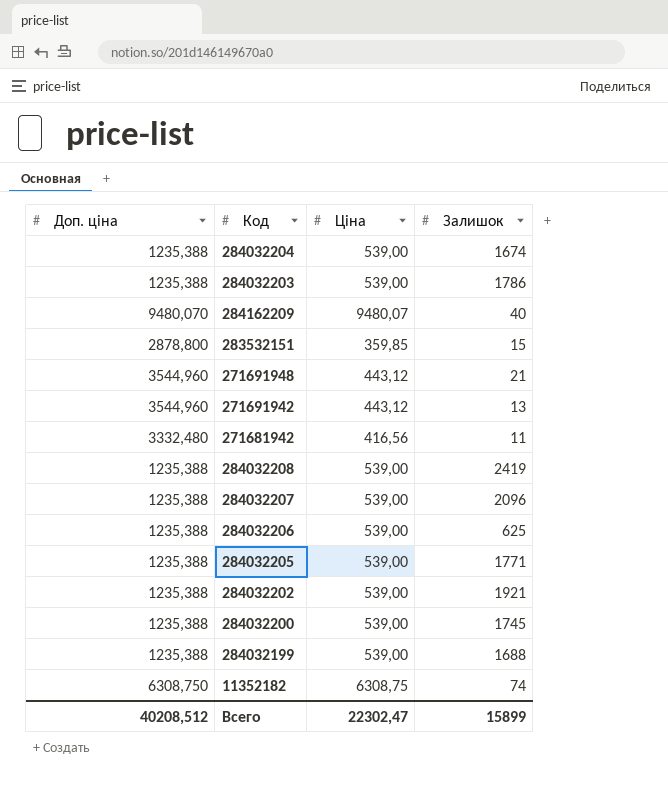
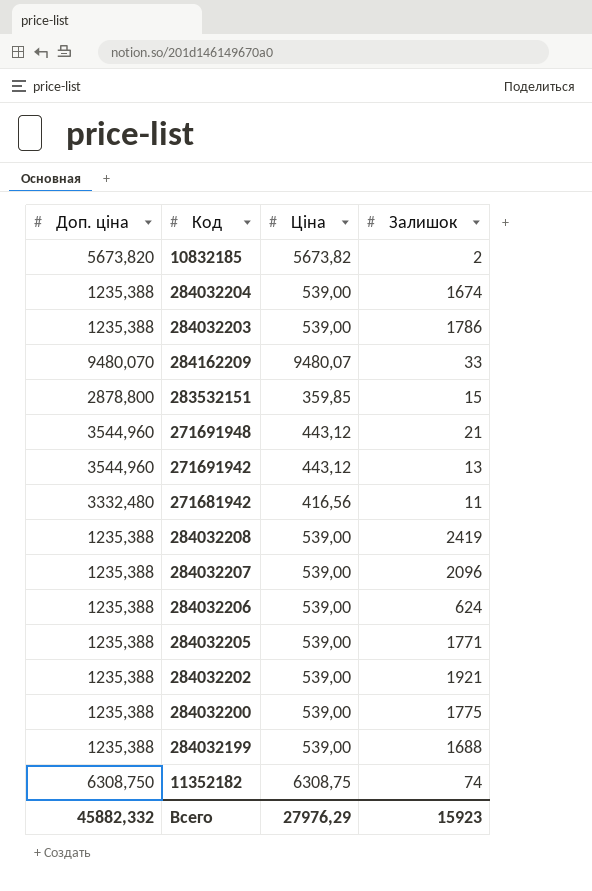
row 10832185: none -> 5673,820 | 5673,82 | 2
284162209 | Залишок: 40 -> 33
284032206 | Залишок: 625 -> 624
284032200 | Залишок: 1745 -> 1775
Всего | Доп. ціна: 40208,512 -> 45882,332
Всего | Ціна: 22302,47 -> 27976,29
Всего | Залишок: 15899 -> 15923

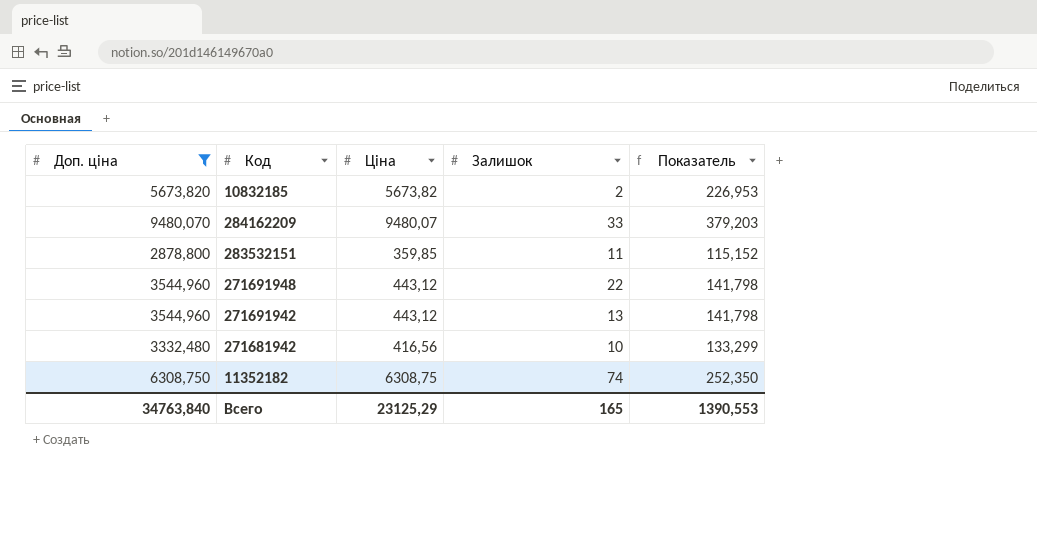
filter: none -> Доп. ціна != 1235,388
column Показатель | formula: none -> [Доп. ціна] * 0,04
283532151 | Залишок: 15 -> 11
271691948 | Залишок: 21 -> 22
271681942 | Залишок: 11 -> 10
Всего | Доп. ціна: 45882,332 -> 34763,840
Всего | Ціна: 27976,29 -> 23125,29
Всего | Залишок: 15923 -> 165

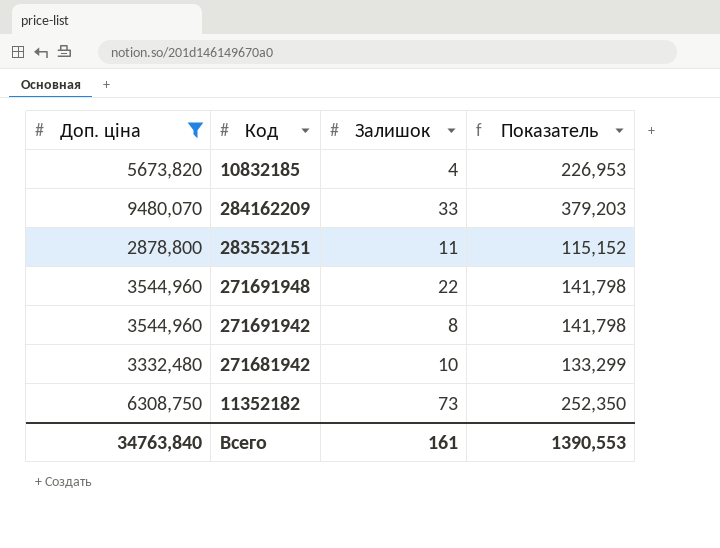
column Ціна | position: 3 -> none
10832185 | Залишок: 2 -> 4
271691942 | Залишок: 13 -> 8
11352182 | Залишок: 74 -> 73
Всего | Залишок: 165 -> 161

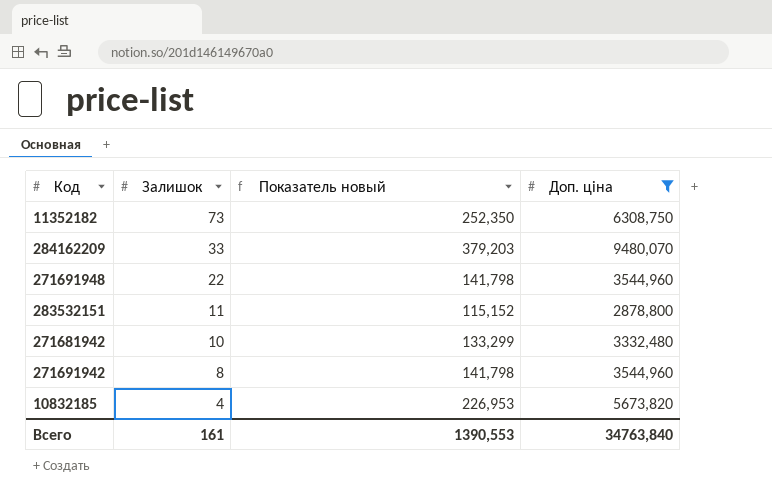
row order: none -> Залишок descending
column name: Показатель -> Показатель новый
column Доп. ціна | position: 1 -> 4

